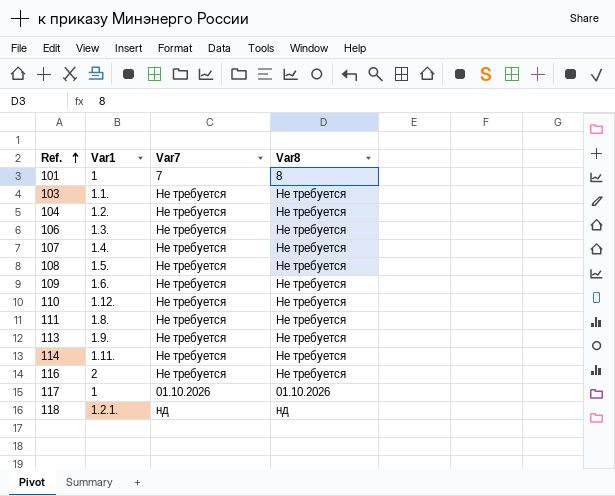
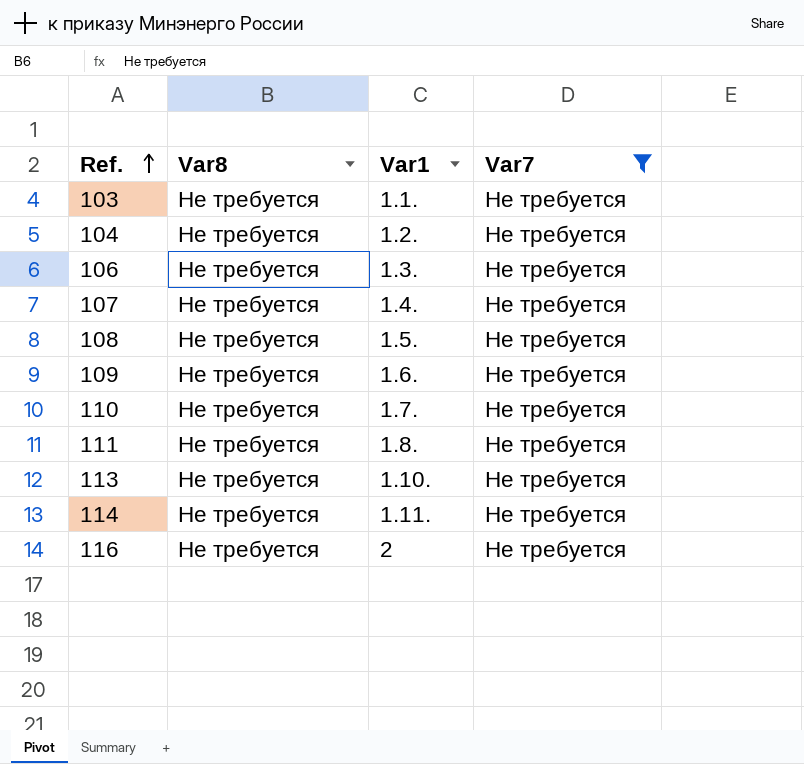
filter: none -> Var7 = Не требуется
column Var8 | position: 4 -> 2
110 | Var1: 1.12. -> 1.7.
113 | Var1: 1.9. -> 1.10.

